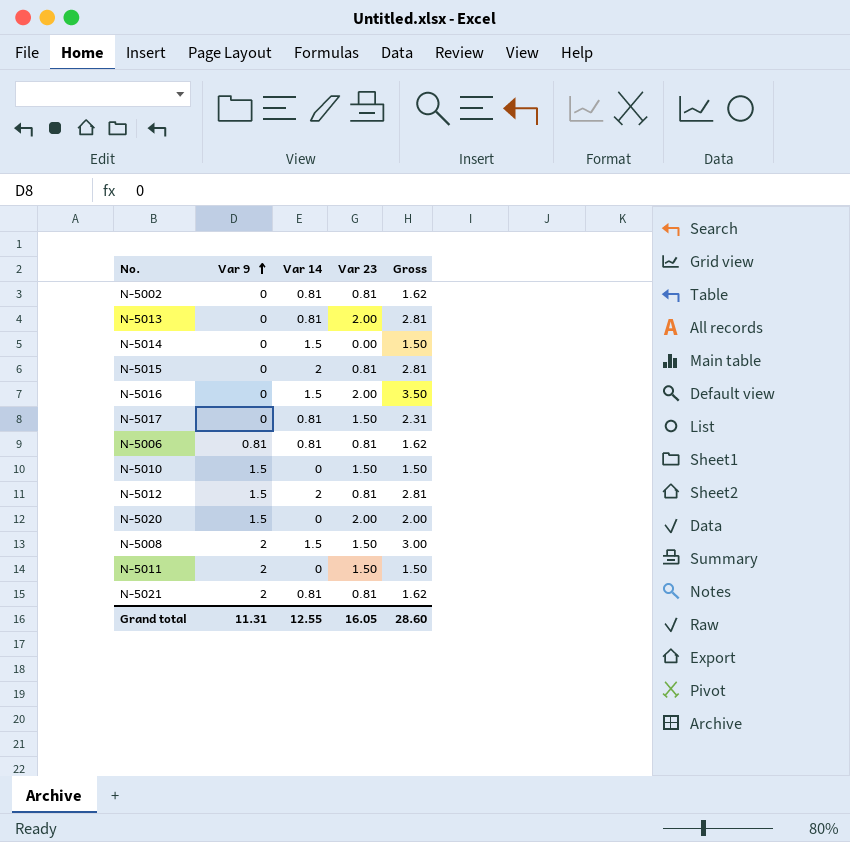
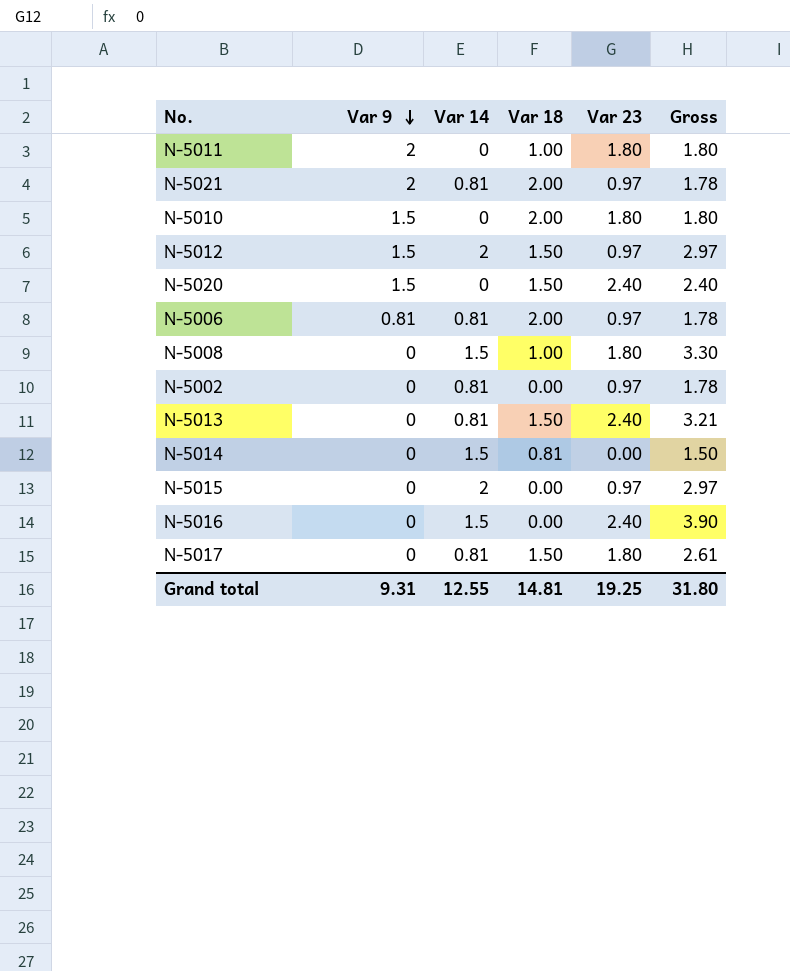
row order: Var 9 ascending -> Var 9 descending
column Var 18 | position: none -> 4
N-5011 | Var 23: 1.50 -> 1.80
N-5011 | Gross: 1.50 -> 1.80
N-5021 | Var 23: 0.81 -> 0.97
N-5021 | Gross: 1.62 -> 1.78
N-5010 | Var 23: 1.50 -> 1.80
N-5010 | Gross: 1.50 -> 1.80
N-5012 | Var 23: 0.81 -> 0.97
N-5012 | Gross: 2.81 -> 2.97
N-5020 | Var 23: 2.00 -> 2.40
N-5020 | Gross: 2.00 -> 2.40
N-5006 | Var 23: 0.81 -> 0.97
N-5006 | Gross: 1.62 -> 1.78
N-5008 | Var 9: 2 -> 0
N-5008 | Var 23: 1.50 -> 1.80
N-5008 | Gross: 3.00 -> 3.30
N-5002 | Var 23: 0.81 -> 0.97
N-5002 | Gross: 1.62 -> 1.78
N-5013 | Var 23: 2.00 -> 2.40
N-5013 | Gross: 2.81 -> 3.21
N-5015 | Var 23: 0.81 -> 0.97
N-5015 | Gross: 2.81 -> 2.97
N-5016 | Var 23: 2.00 -> 2.40
N-5016 | Gross: 3.50 -> 3.90
N-5017 | Var 23: 1.50 -> 1.80
N-5017 | Gross: 2.31 -> 2.61
Grand total | Var 9: 11.31 -> 9.31
Grand total | Var 23: 16.05 -> 19.25
Grand total | Gross: 28.60 -> 31.80

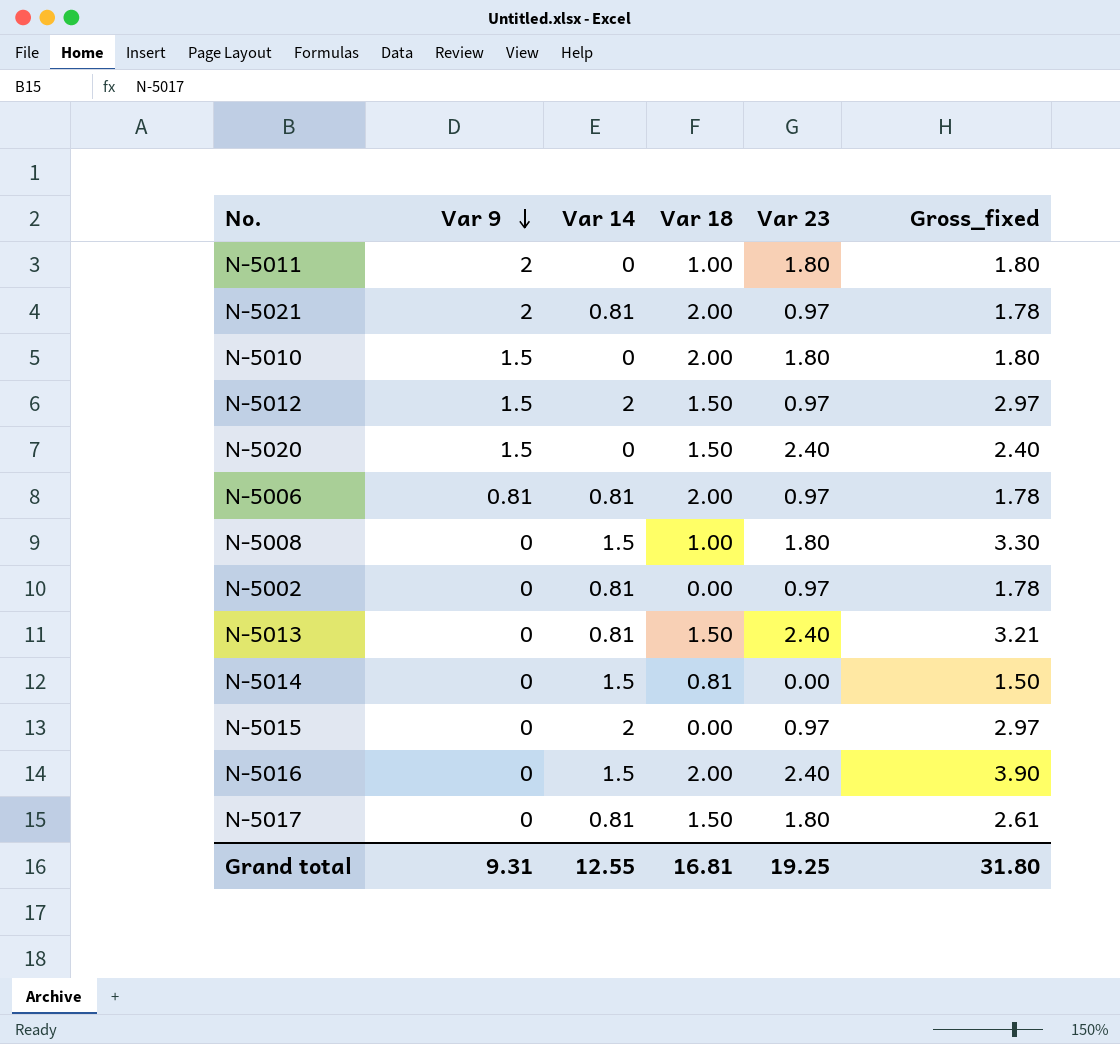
column name: Gross -> Gross_fixed
N-5016 | Var 18: 0.00 -> 2.00
Grand total | Var 18: 14.81 -> 16.81

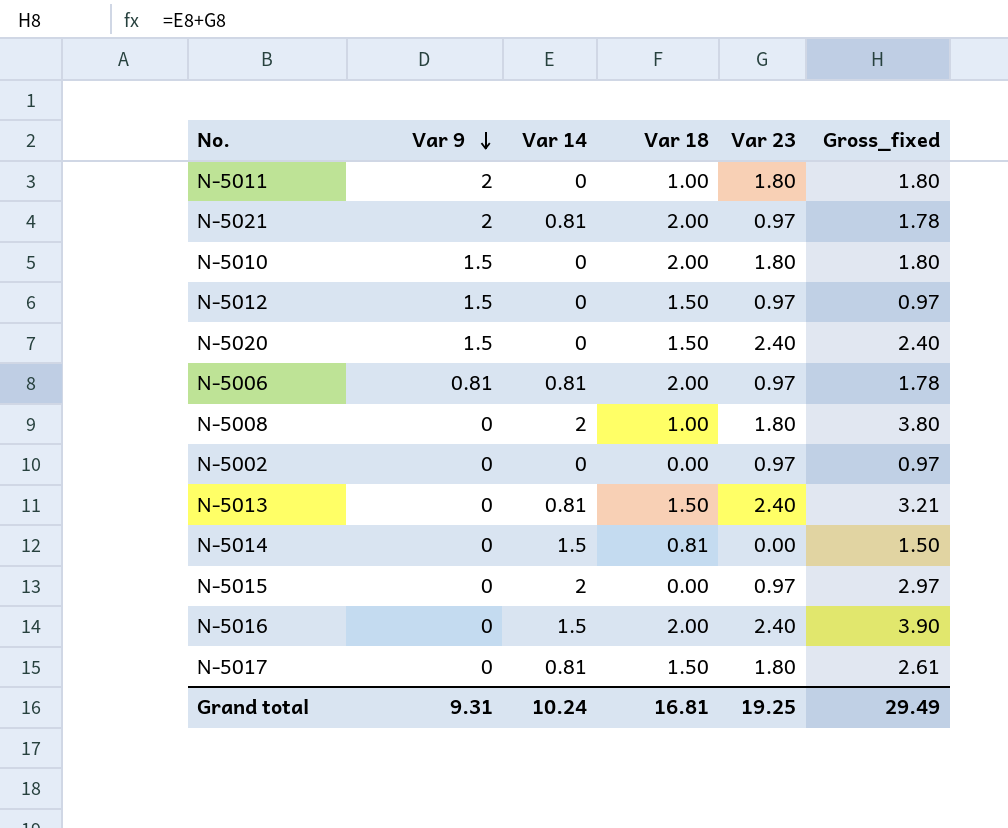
N-5012 | Var 14: 2 -> 0
N-5012 | Gross_fixed: 2.97 -> 0.97
N-5008 | Var 14: 1.5 -> 2
N-5008 | Gross_fixed: 3.30 -> 3.80
N-5002 | Var 14: 0.81 -> 0
N-5002 | Gross_fixed: 1.78 -> 0.97
Grand total | Var 14: 12.55 -> 10.24
Grand total | Gross_fixed: 31.80 -> 29.49

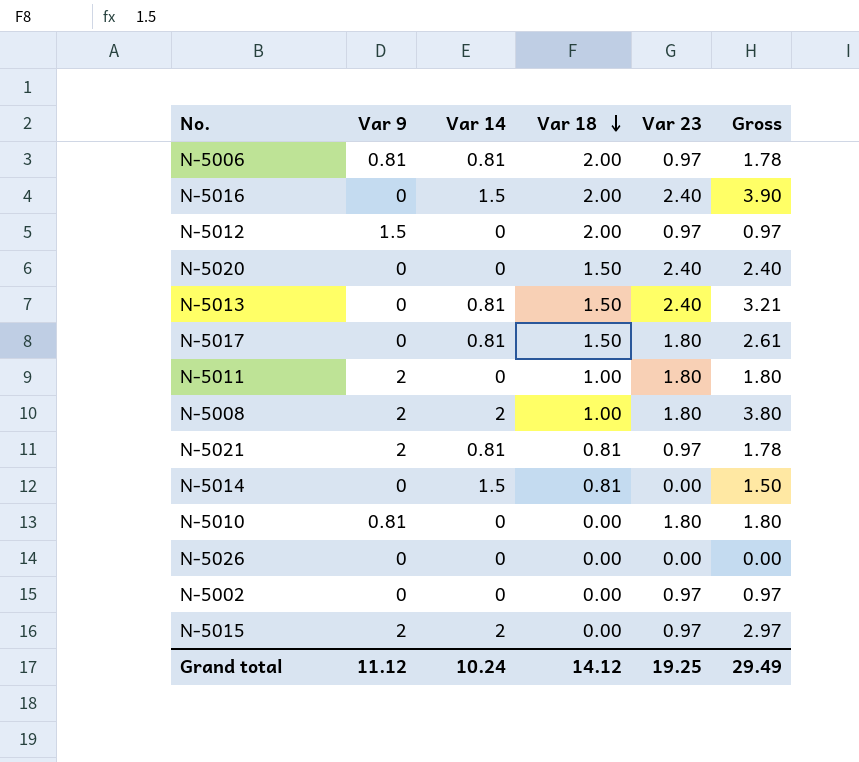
row order: Var 9 descending -> Var 18 descending
column name: Gross_fixed -> Gross
N-5012 | Var 18: 1.50 -> 2.00
N-5020 | Var 9: 1.5 -> 0
N-5008 | Var 9: 0 -> 2
N-5021 | Var 18: 2.00 -> 0.81
N-5010 | Var 9: 1.5 -> 0.81
N-5010 | Var 18: 2.00 -> 0.00
row N-5026: none -> 0 | 0 | 0.00 | 0.00 | 0.00
N-5015 | Var 9: 0 -> 2
Grand total | Var 9: 9.31 -> 11.12
Grand total | Var 18: 16.81 -> 14.12

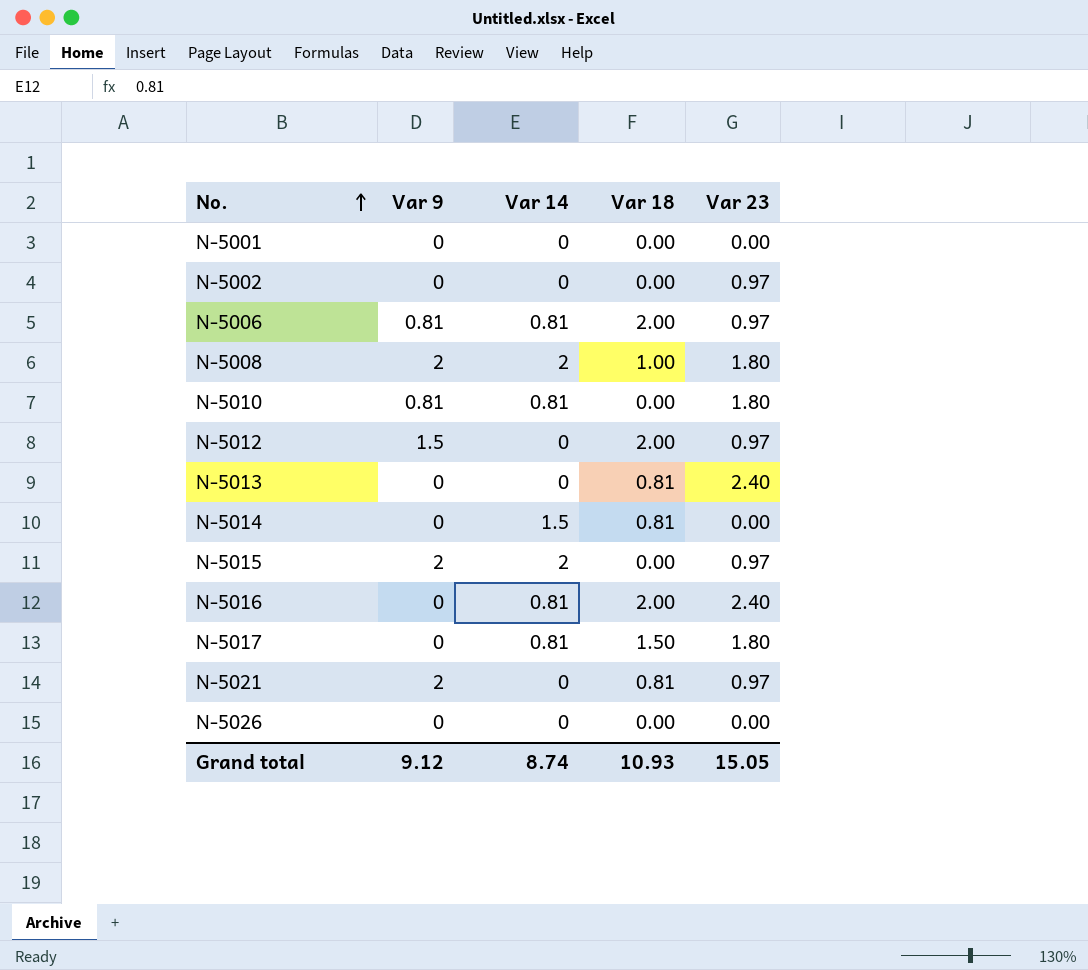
row order: Var 18 descending -> No. ascending
column Gross | formula: [Var 14] + [Var 23] -> none
row N-5020: 0 | 0 | 1.50 | 2.40 | 2.40 -> none
row N-5011: 2 | 0 | 1.00 | 1.80 | 1.80 -> none
row N-5001: none -> 0 | 0 | 0.00 | 0.00
N-5010 | Var 14: 0 -> 0.81
N-5013 | Var 14: 0.81 -> 0
N-5013 | Var 18: 1.50 -> 0.81
N-5016 | Var 14: 1.5 -> 0.81
N-5021 | Var 14: 0.81 -> 0
Grand total | Var 9: 11.12 -> 9.12
Grand total | Var 14: 10.24 -> 8.74
Grand total | Var 18: 14.12 -> 10.93
Grand total | Var 23: 19.25 -> 15.05

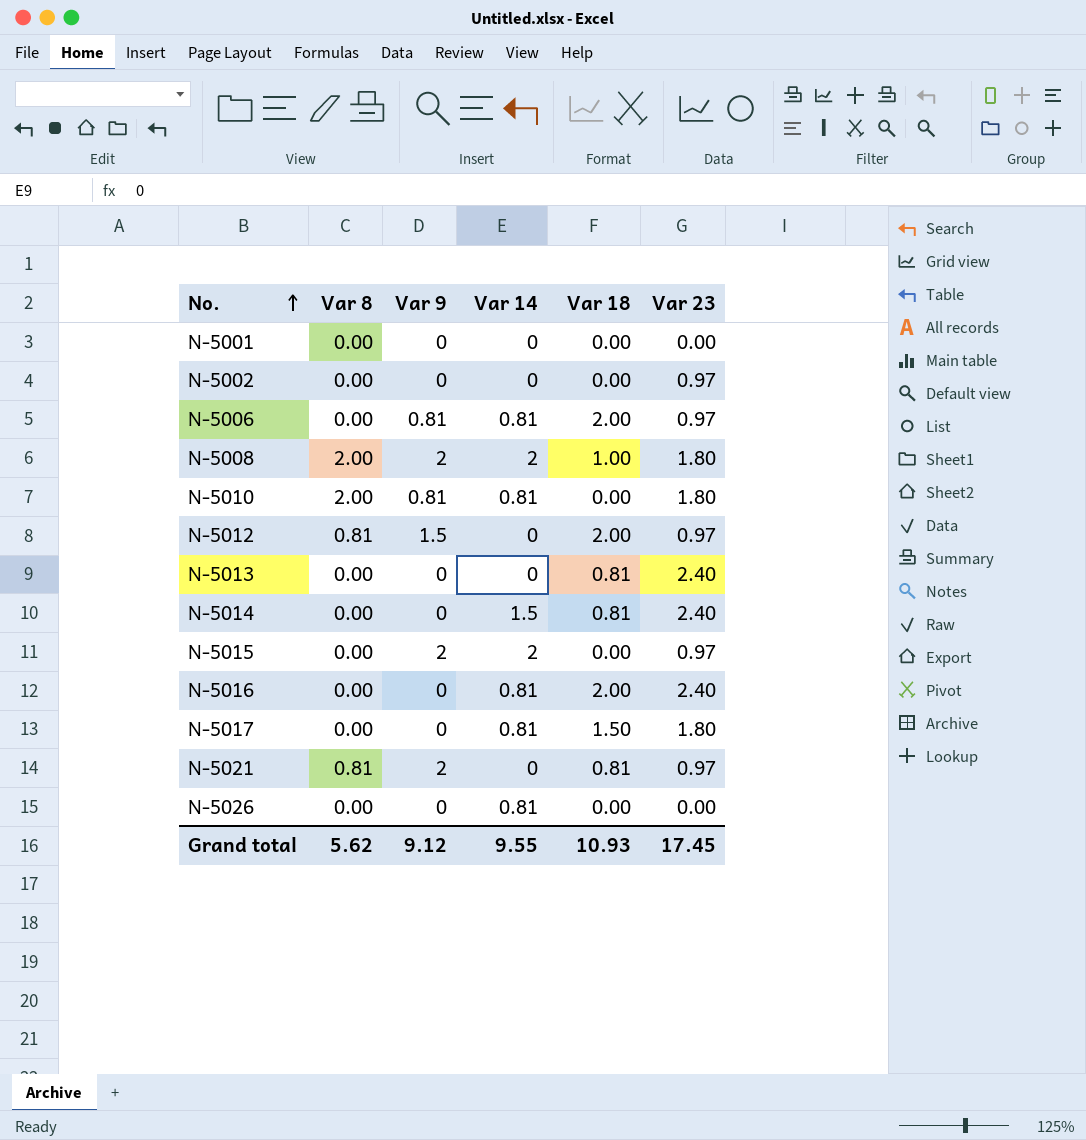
column Var 8 | position: none -> 2
N-5014 | Var 23: 0.00 -> 2.40
N-5026 | Var 14: 0 -> 0.81
Grand total | Var 14: 8.74 -> 9.55
Grand total | Var 23: 15.05 -> 17.45

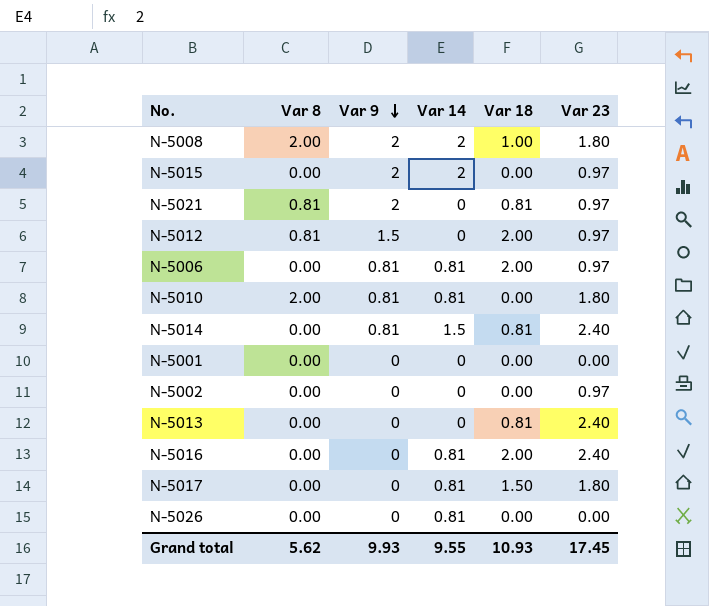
row order: No. ascending -> Var 9 descending
N-5014 | Var 9: 0 -> 0.81
Grand total | Var 9: 9.12 -> 9.93

